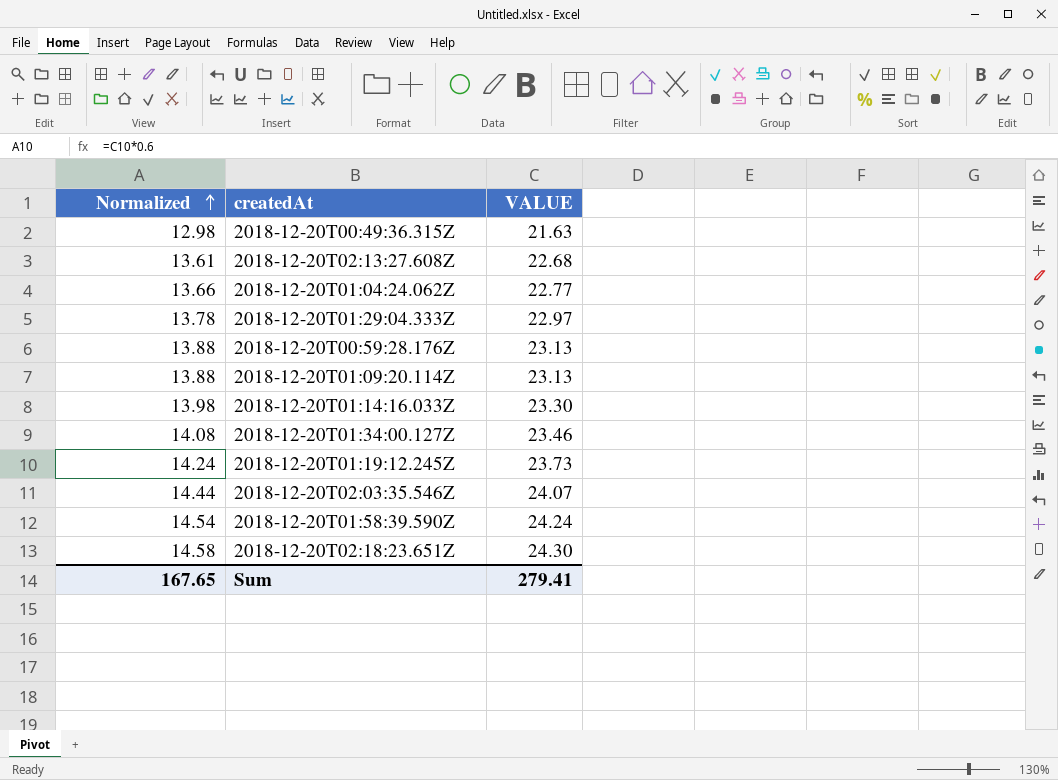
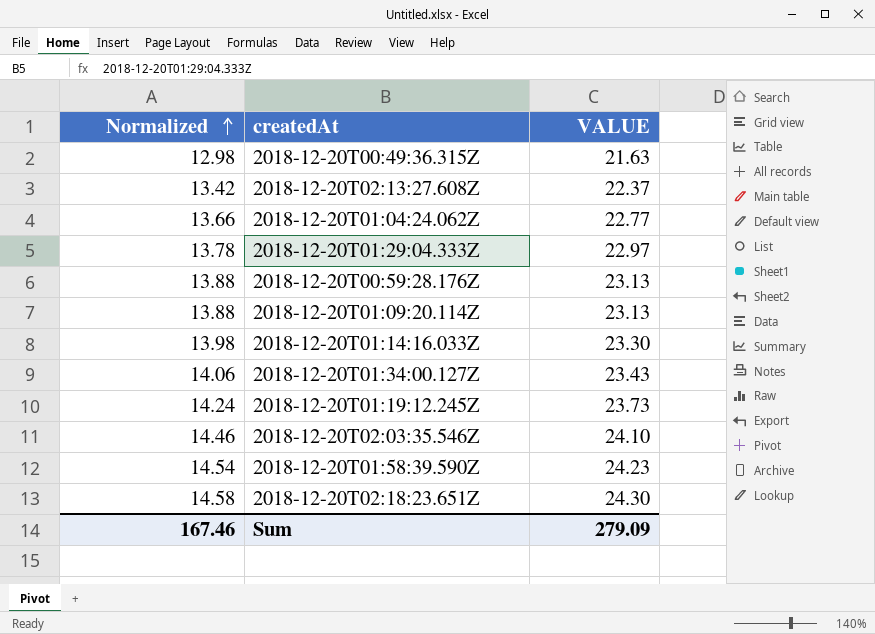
2018-12-20T02:13:27.608Z | Normalized: 13.61 -> 13.42
2018-12-20T02:13:27.608Z | VALUE: 22.68 -> 22.37
2018-12-20T01:34:00.127Z | Normalized: 14.08 -> 14.06
2018-12-20T01:34:00.127Z | VALUE: 23.46 -> 23.43
2018-12-20T02:03:35.546Z | Normalized: 14.44 -> 14.46
2018-12-20T02:03:35.546Z | VALUE: 24.07 -> 24.10
2018-12-20T01:58:39.590Z | VALUE: 24.24 -> 24.23
Sum | Normalized: 167.65 -> 167.46
Sum | VALUE: 279.41 -> 279.09

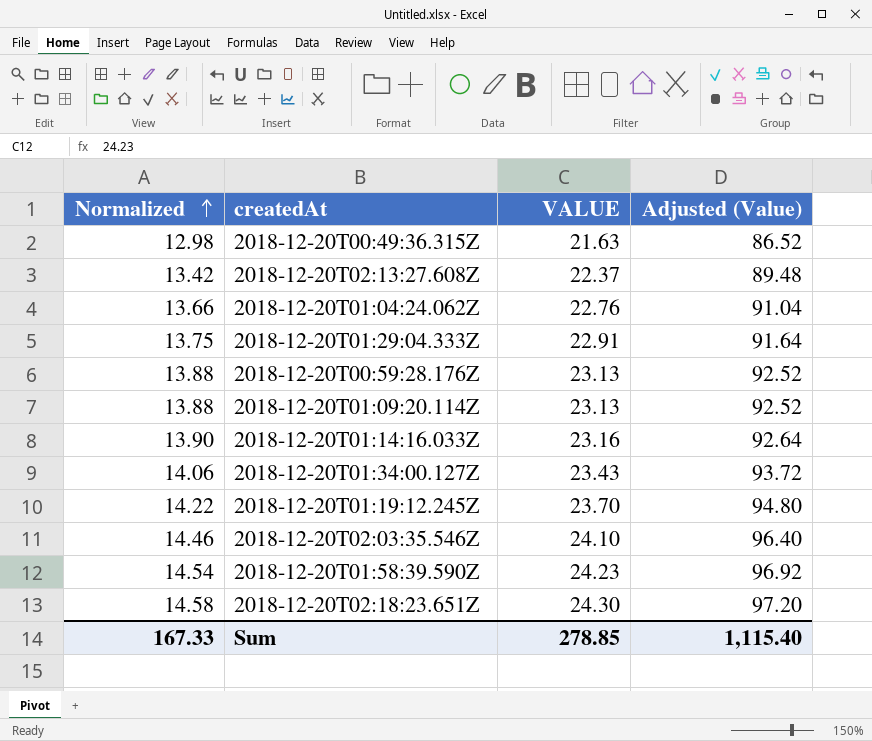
column Adjusted (Value) | formula: none -> [VALUE] * 4
2018-12-20T01:04:24.062Z | VALUE: 22.77 -> 22.76
2018-12-20T01:29:04.333Z | Normalized: 13.78 -> 13.75
2018-12-20T01:29:04.333Z | VALUE: 22.97 -> 22.91
2018-12-20T01:14:16.033Z | Normalized: 13.98 -> 13.90
2018-12-20T01:14:16.033Z | VALUE: 23.30 -> 23.16
2018-12-20T01:19:12.245Z | Normalized: 14.24 -> 14.22
2018-12-20T01:19:12.245Z | VALUE: 23.73 -> 23.70
Sum | Normalized: 167.46 -> 167.33
Sum | VALUE: 279.09 -> 278.85

